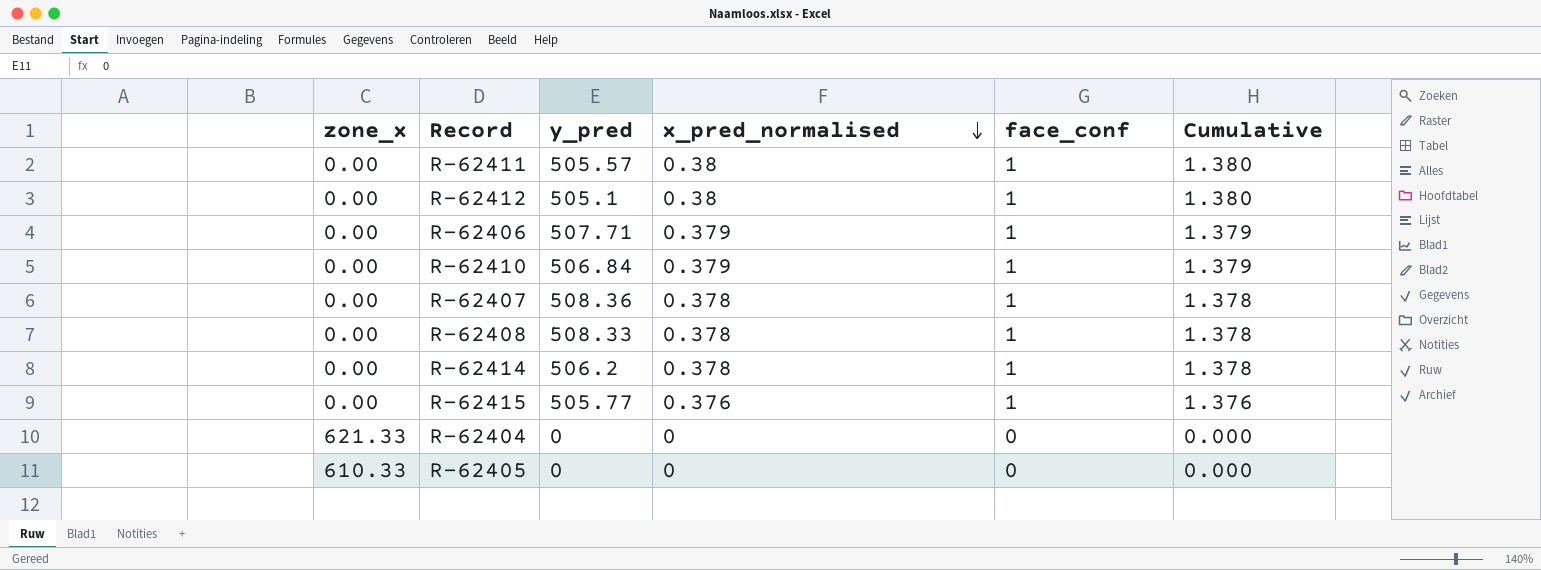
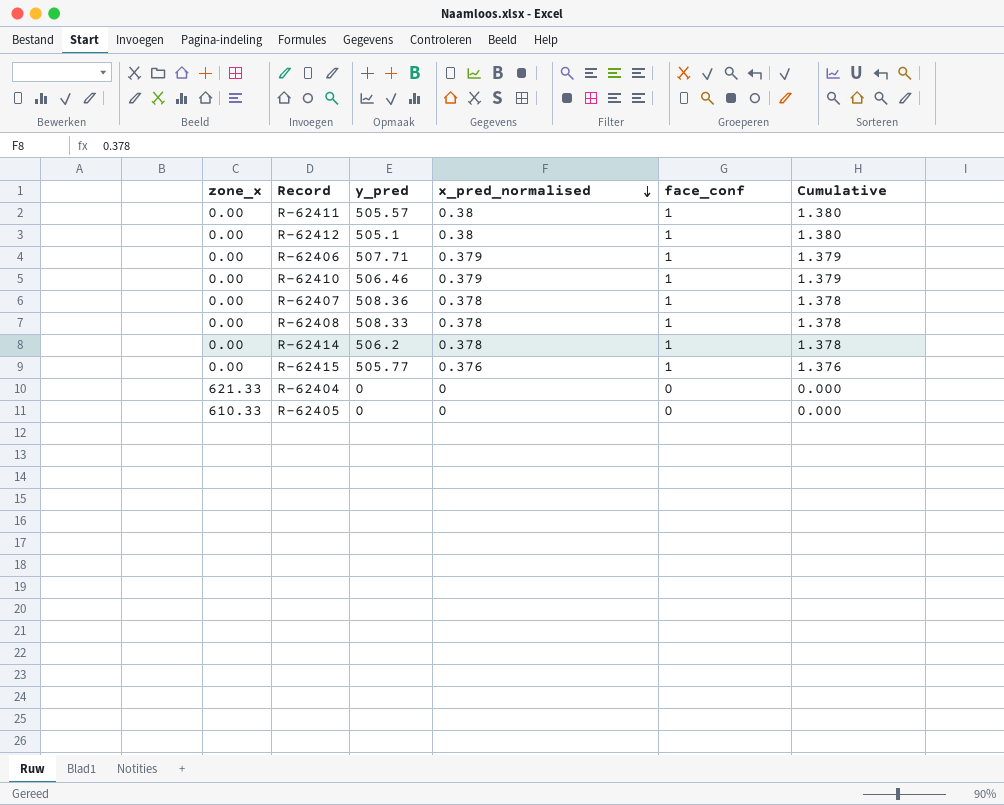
R-62410 | y_pred: 506.84 -> 506.46

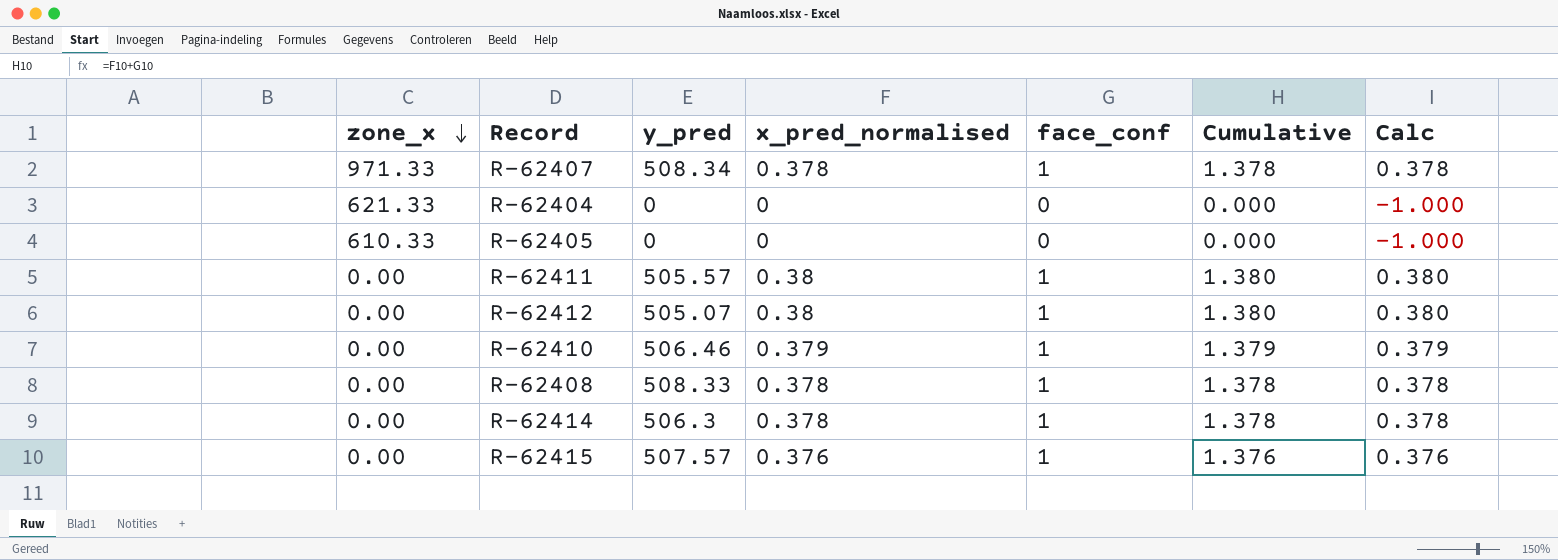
row order: x_pred_normalised descending -> zone_x descending
column Calc | formula: none -> [Cumulative] - 1
row R-62406: 0.00 | 507.71 | 0.379 | 1 | 1.379 -> none
R-62407 | zone_x: 0.00 -> 971.33
R-62407 | y_pred: 508.36 -> 508.34
R-62412 | y_pred: 505.1 -> 505.07
R-62414 | y_pred: 506.2 -> 506.3
R-62415 | y_pred: 505.77 -> 507.57

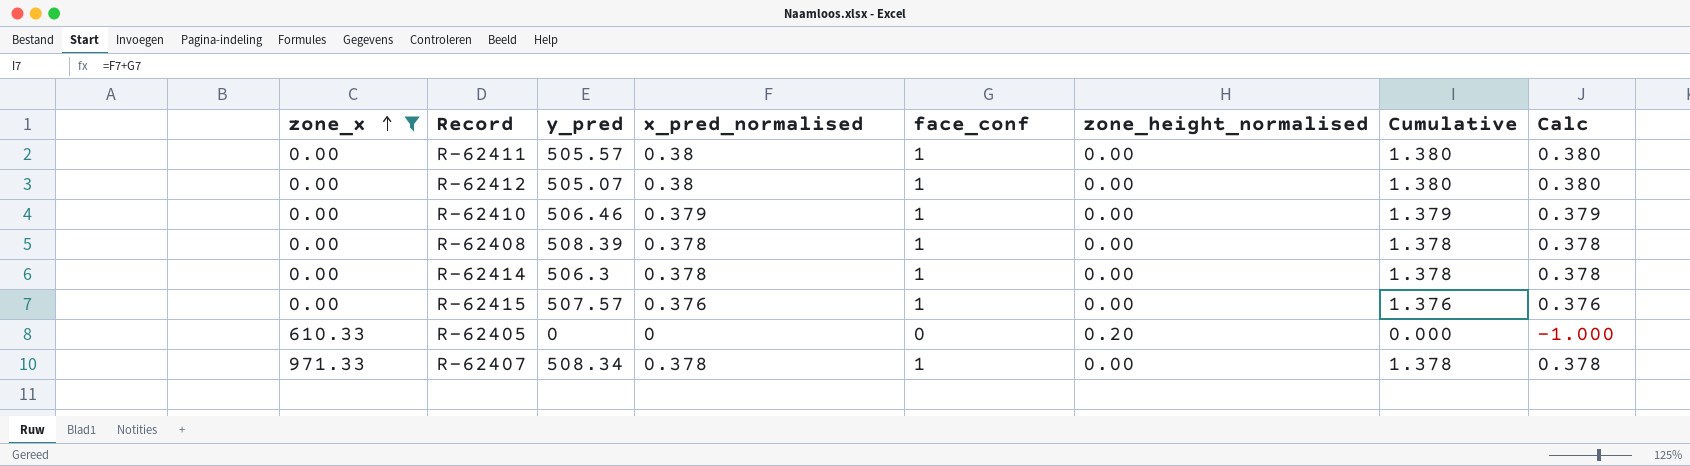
filter: none -> zone_x != 621.33
row order: zone_x descending -> zone_x ascending
column zone_height_normalised | position: none -> 6
R-62408 | y_pred: 508.33 -> 508.39

